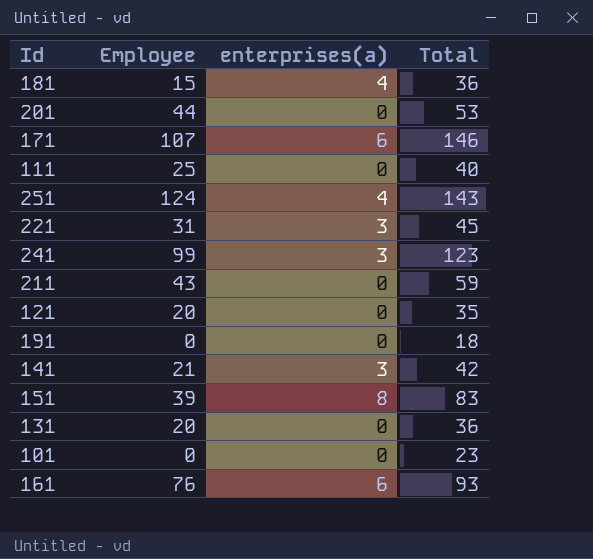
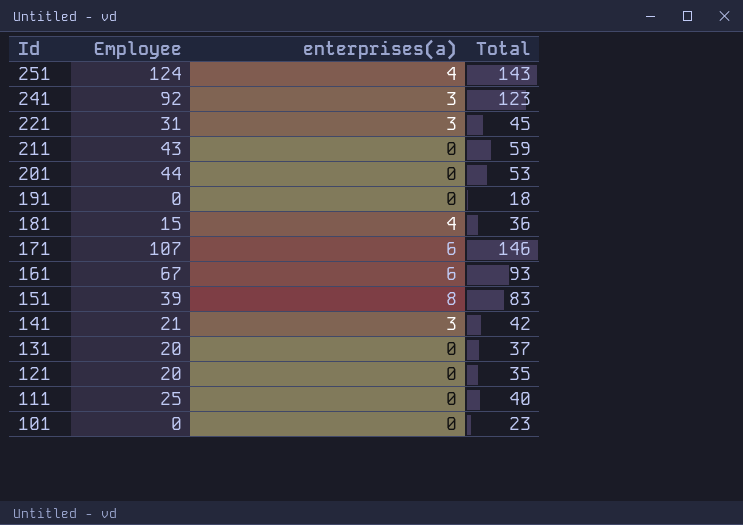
row order: none -> Id descending
241 | Employee: 99 -> 92
161 | Employee: 76 -> 67
131 | Total: 36 -> 37

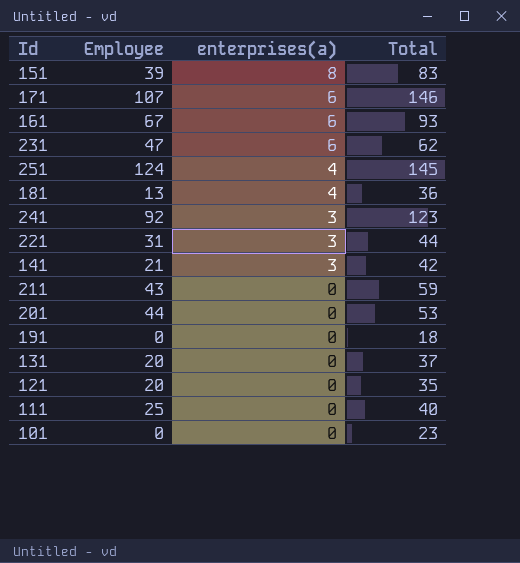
row order: Id descending -> enterprises(a) descending
row 231: none -> 47 | 6 | 62
251 | Total: 143 -> 145
181 | Employee: 15 -> 13
221 | Total: 45 -> 44

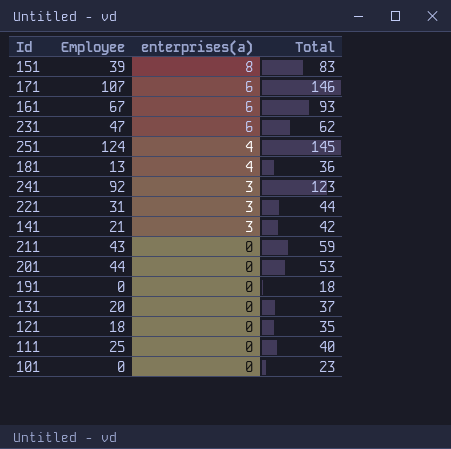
121 | Employee: 20 -> 18

